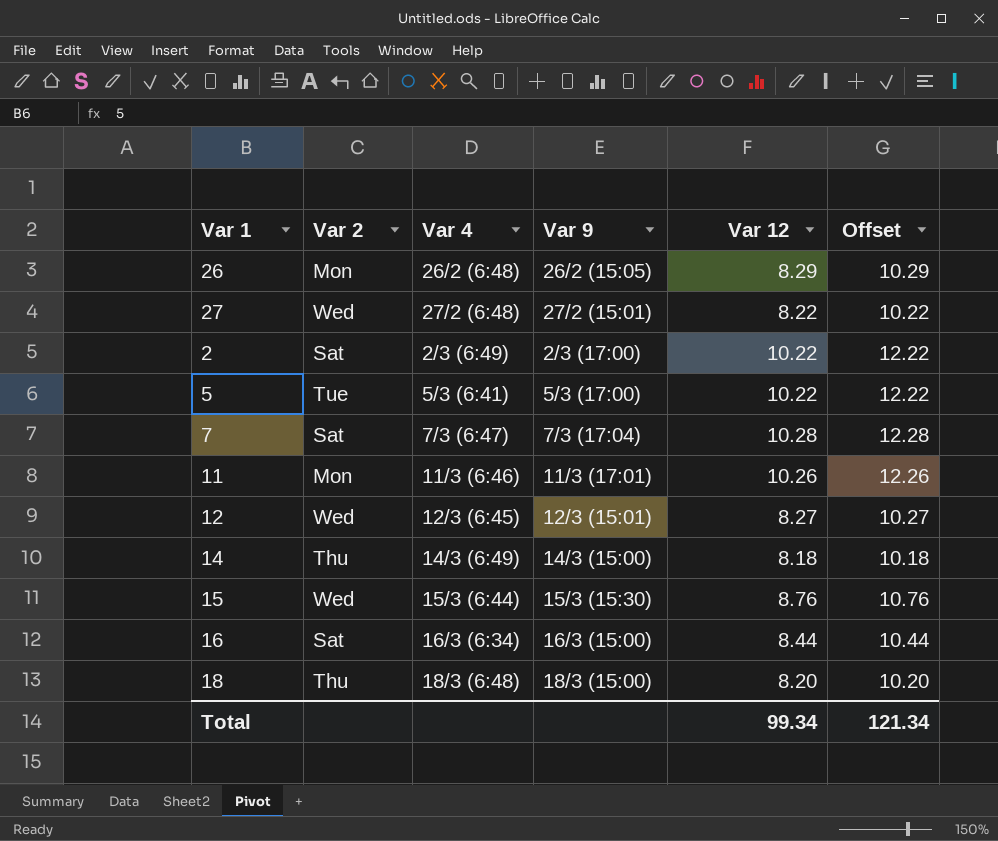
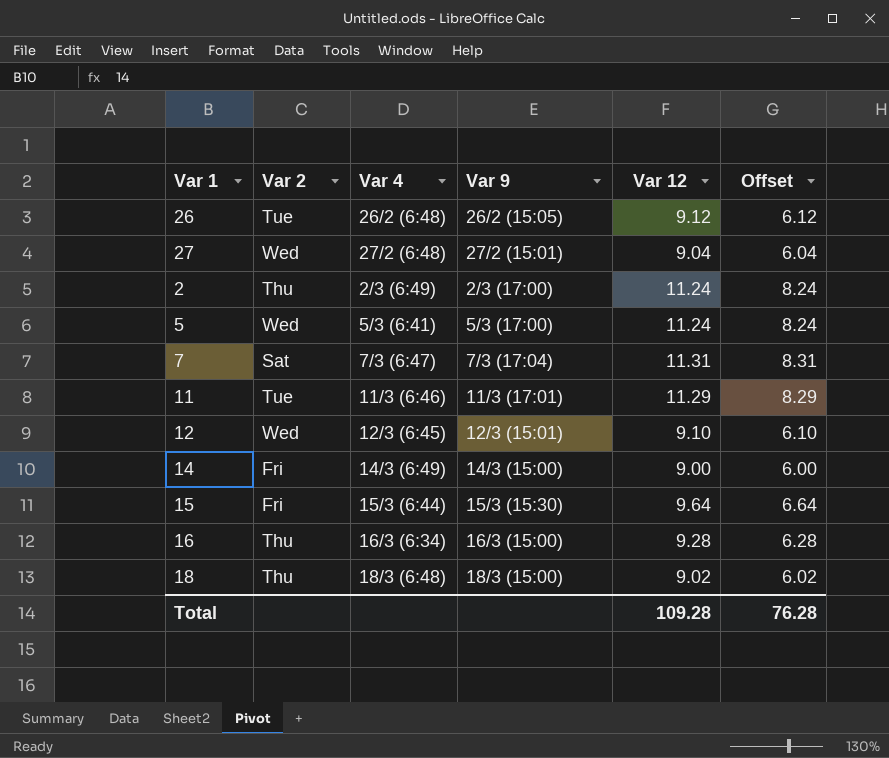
column Offset | formula: [Var 12] + 2 -> [Var 12] - 3
26 | Var 2: Mon -> Tue
26 | Var 12: 8.29 -> 9.12
27 | Var 12: 8.22 -> 9.04
2 | Var 2: Sat -> Thu
2 | Var 12: 10.22 -> 11.24
5 | Var 2: Tue -> Wed
5 | Var 12: 10.22 -> 11.24
7 | Var 12: 10.28 -> 11.31
11 | Var 2: Mon -> Tue
11 | Var 12: 10.26 -> 11.29
12 | Var 12: 8.27 -> 9.10
14 | Var 2: Thu -> Fri
14 | Var 12: 8.18 -> 9.00
15 | Var 2: Wed -> Fri
15 | Var 12: 8.76 -> 9.64
16 | Var 2: Sat -> Thu
16 | Var 12: 8.44 -> 9.28
18 | Var 12: 8.20 -> 9.02
Total | Var 12: 99.34 -> 109.28
Total | Offset: 121.34 -> 76.28

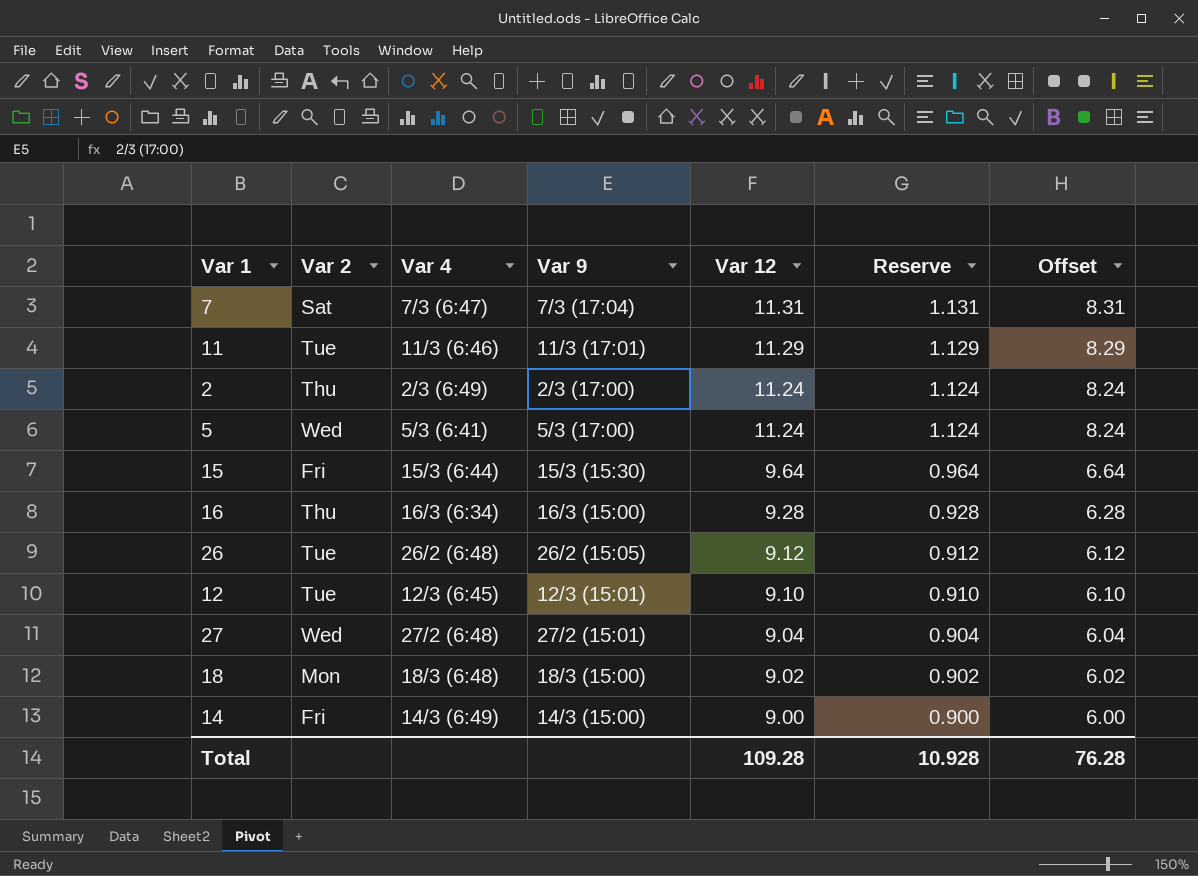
row order: none -> Var 12 descending
column Reserve | formula: none -> [Var 12] * 0.1
12 | Var 2: Wed -> Tue
18 | Var 2: Thu -> Mon

